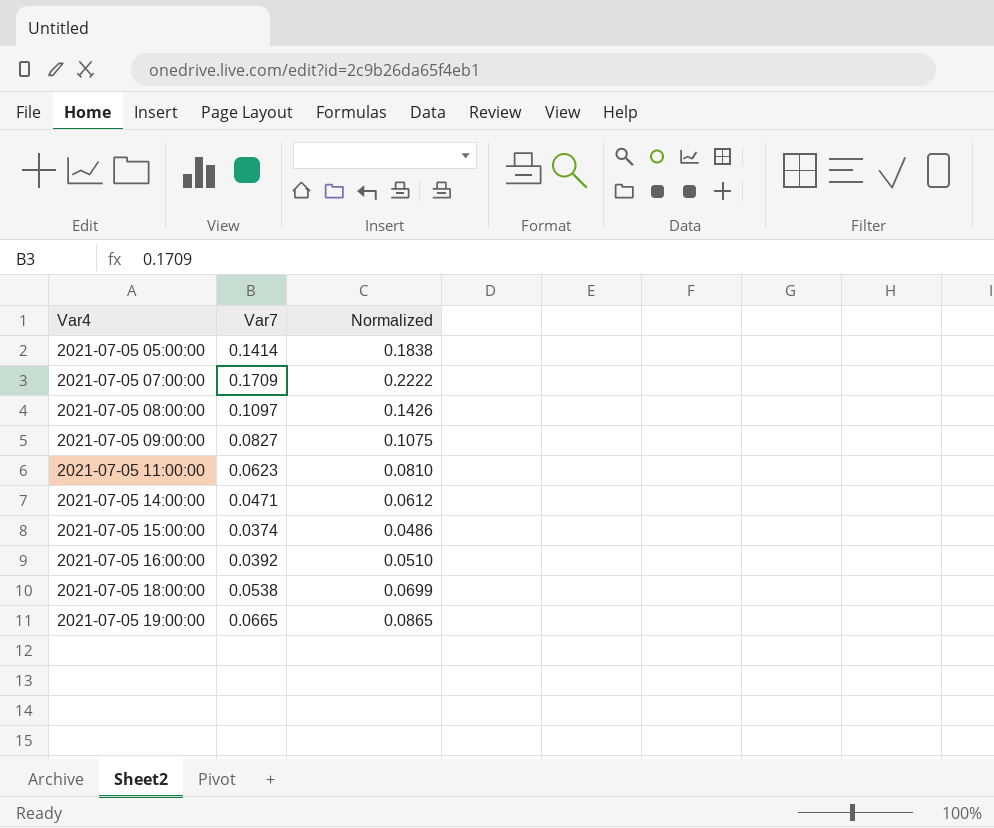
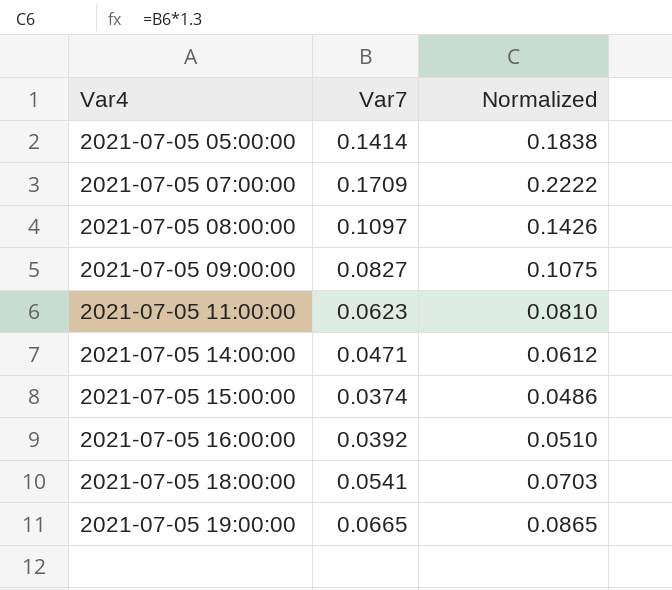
2021-07-05 18:00:00 | Var7: 0.0538 -> 0.0541
2021-07-05 18:00:00 | Normalized: 0.0699 -> 0.0703

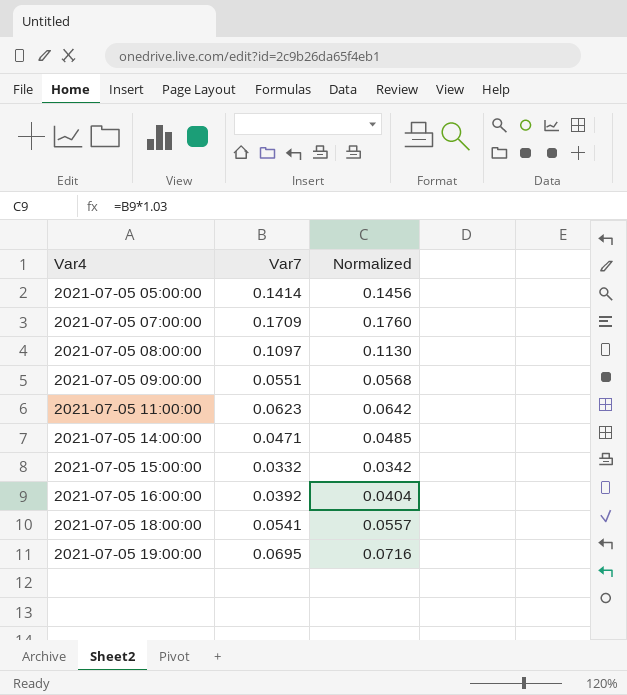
column Normalized | formula: [Var7] * 1.3 -> [Var7] * 1.03
2021-07-05 09:00:00 | Var7: 0.0827 -> 0.0551
2021-07-05 15:00:00 | Var7: 0.0374 -> 0.0332
2021-07-05 19:00:00 | Var7: 0.0665 -> 0.0695

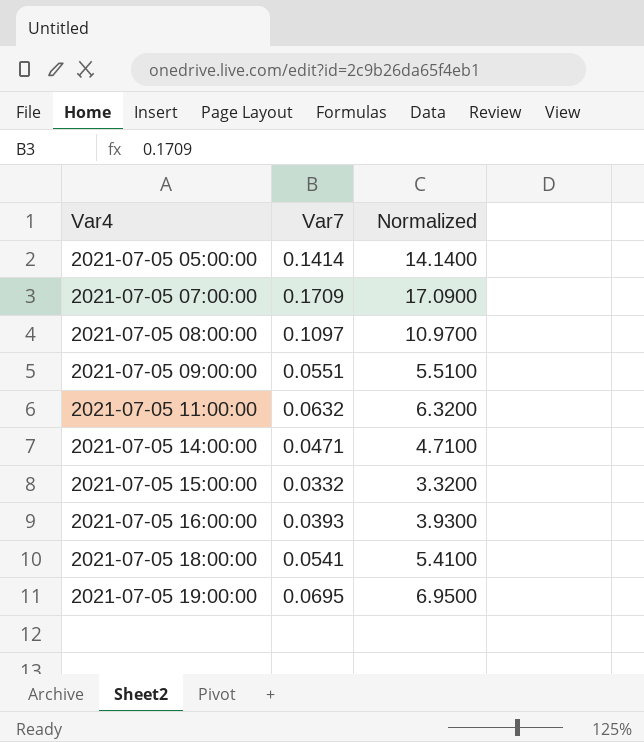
column Normalized | formula: [Var7] * 1.03 -> [Var7] * 100
2021-07-05 11:00:00 | Var7: 0.0623 -> 0.0632
2021-07-05 16:00:00 | Var7: 0.0392 -> 0.0393

